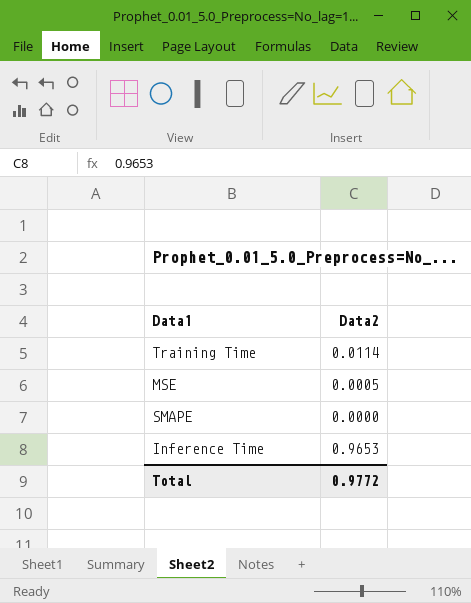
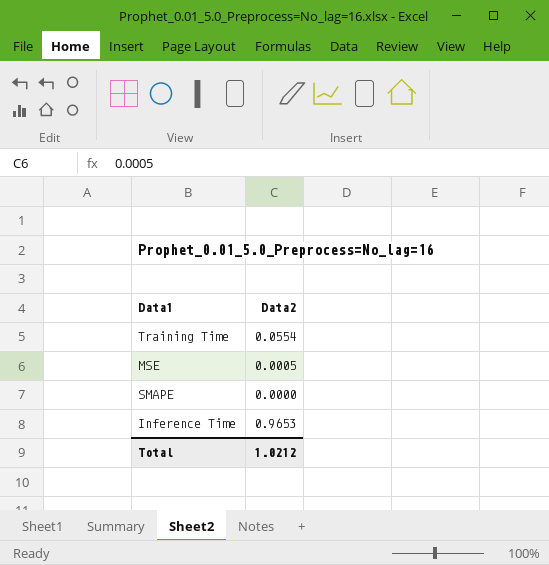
Training Time | Data2: 0.0114 -> 0.0554
Total | Data2: 0.9772 -> 1.0212

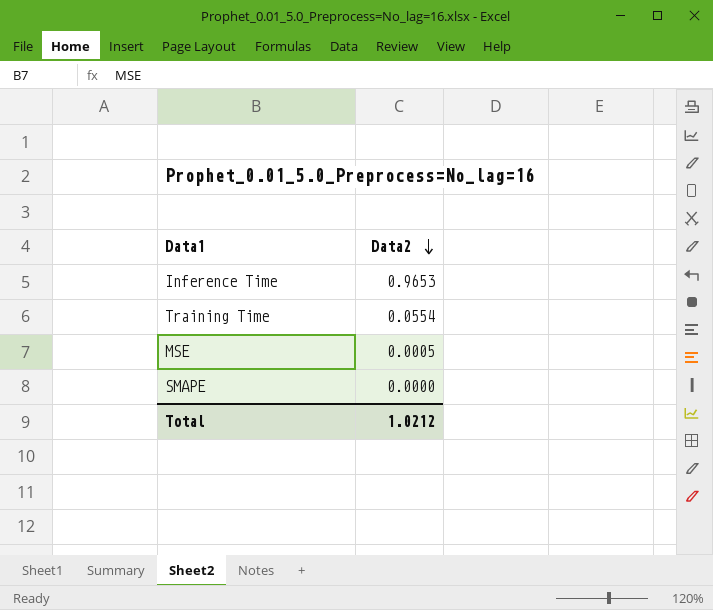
row order: none -> Data2 descending

